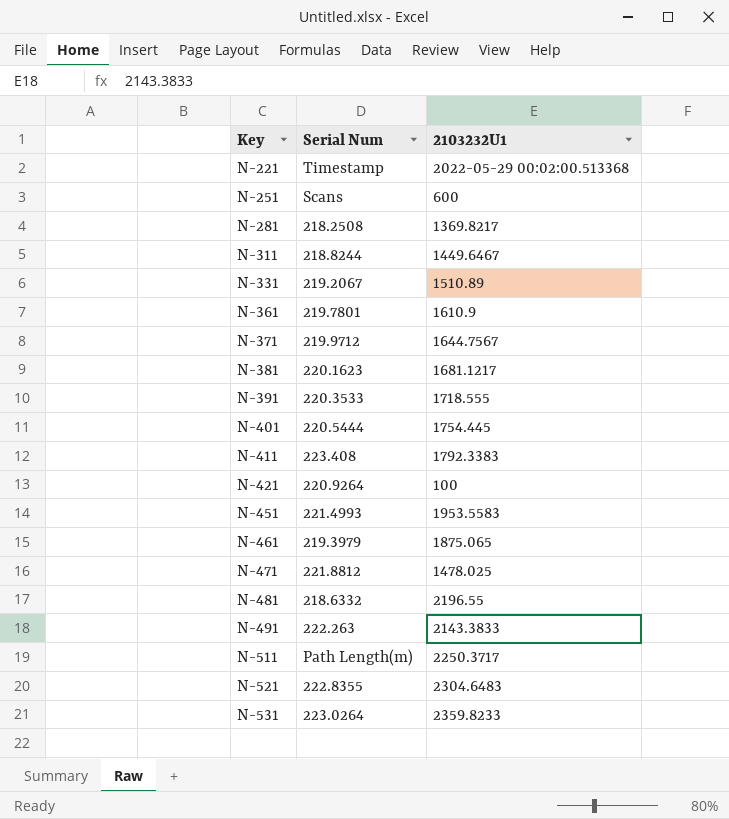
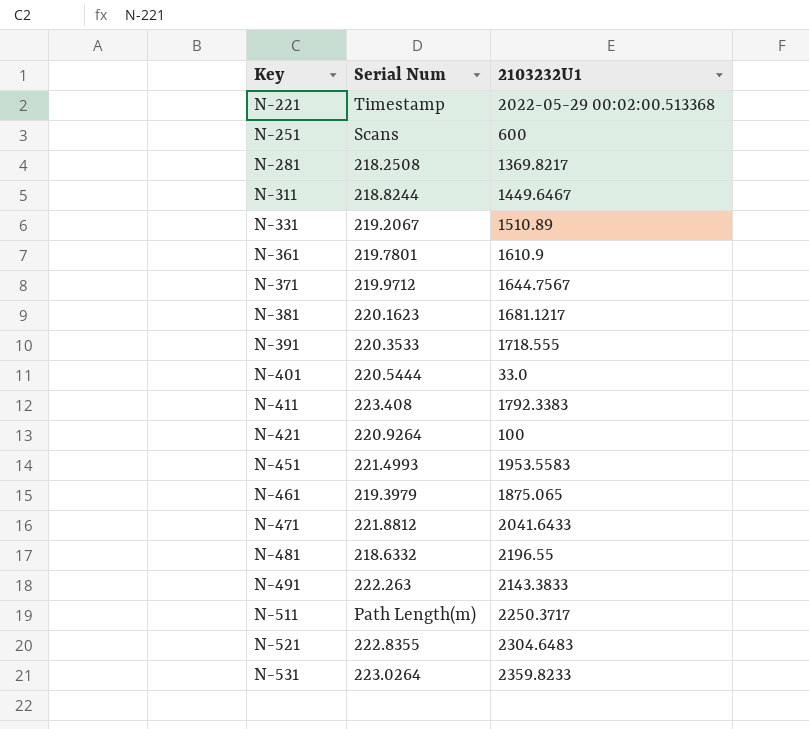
N-401 | 2103232U1: 1754.445 -> 33.0
N-471 | 2103232U1: 1478.025 -> 2041.6433

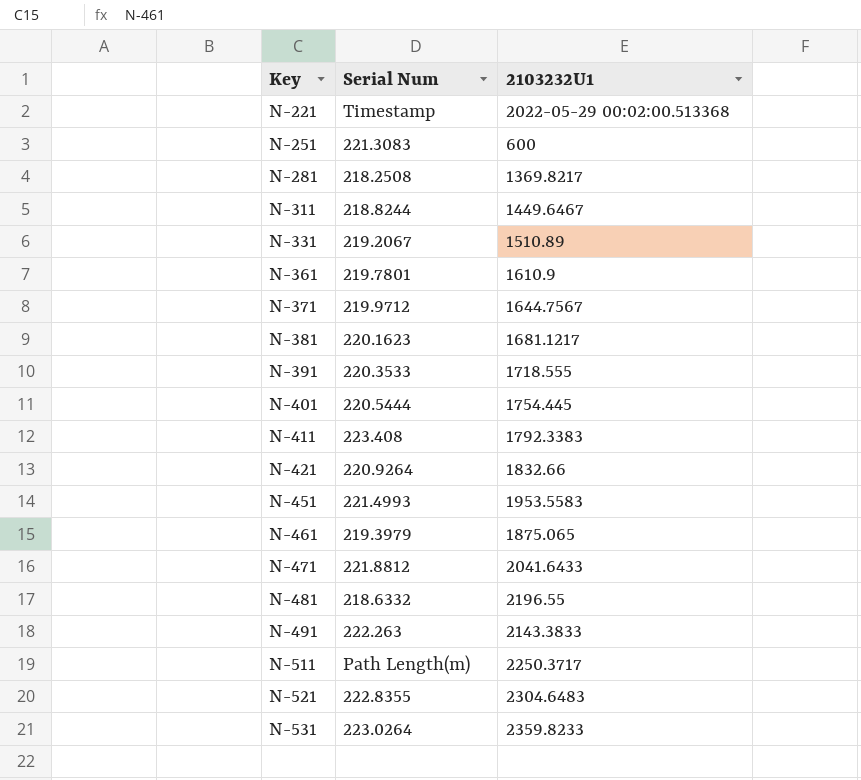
N-251 | Serial Num: Scans -> 221.3083
N-401 | 2103232U1: 33.0 -> 1754.445
N-421 | 2103232U1: 100 -> 1832.66

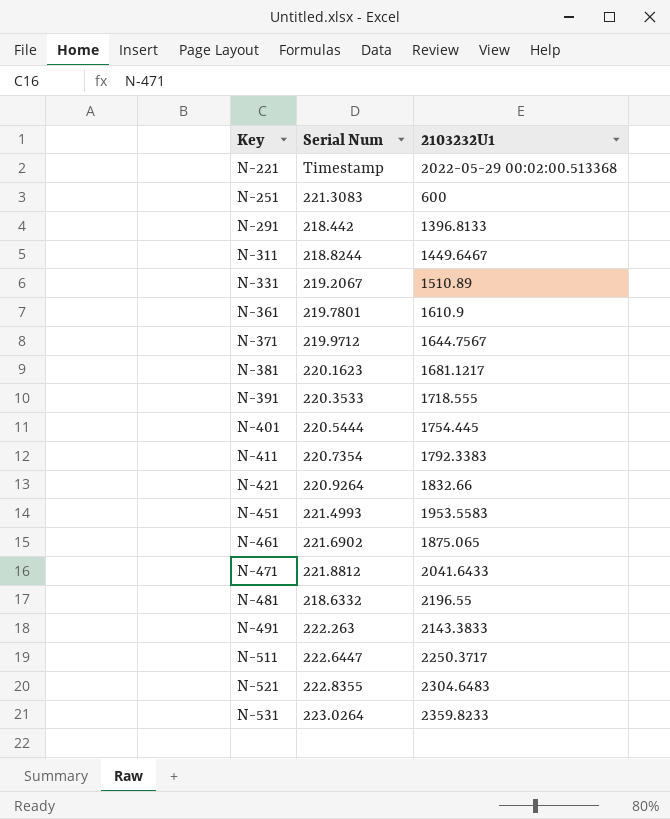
row N-281: 218.2508 | 1369.8217 -> none
row N-291: none -> 218.442 | 1396.8133
N-411 | Serial Num: 223.408 -> 220.7354
N-461 | Serial Num: 219.3979 -> 221.6902
N-511 | Serial Num: Path Length(m) -> 222.6447

